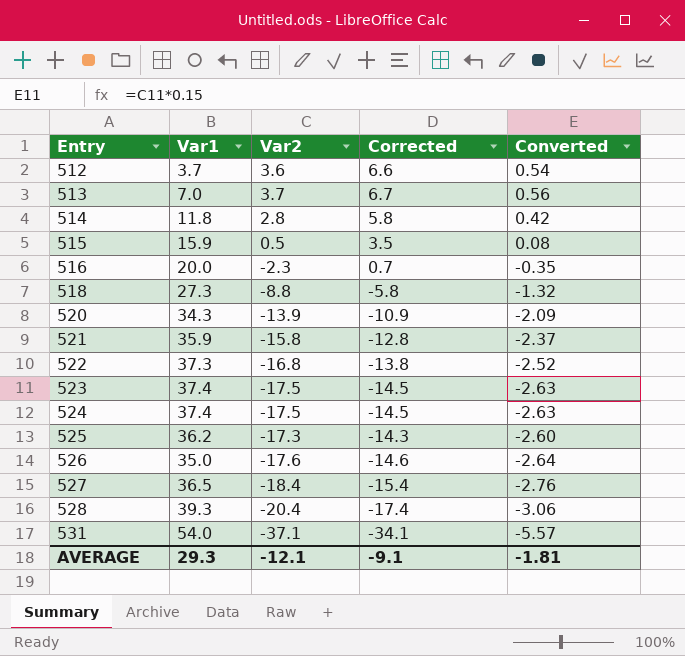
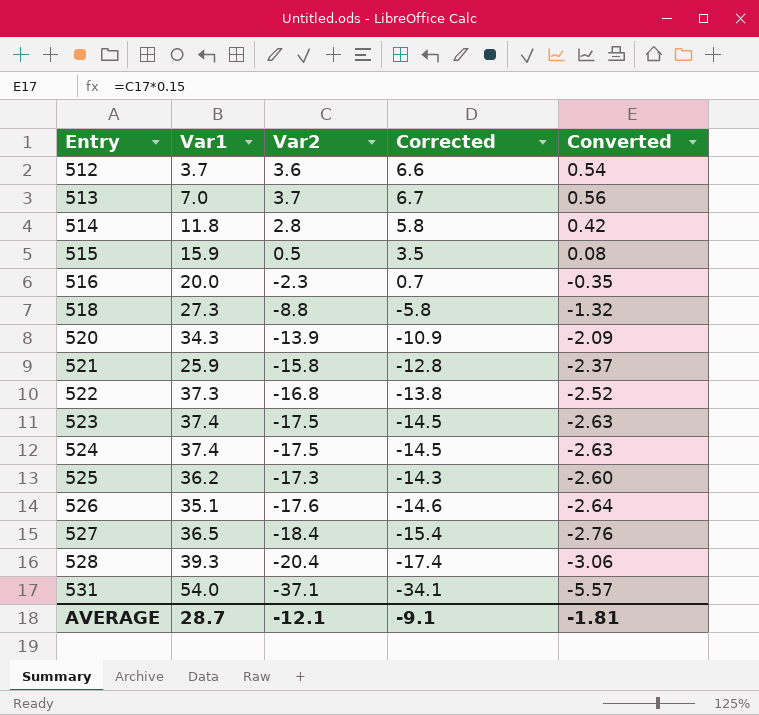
521 | Var1: 35.9 -> 25.9
526 | Var1: 35.0 -> 35.1
AVERAGE | Var1: 29.3 -> 28.7

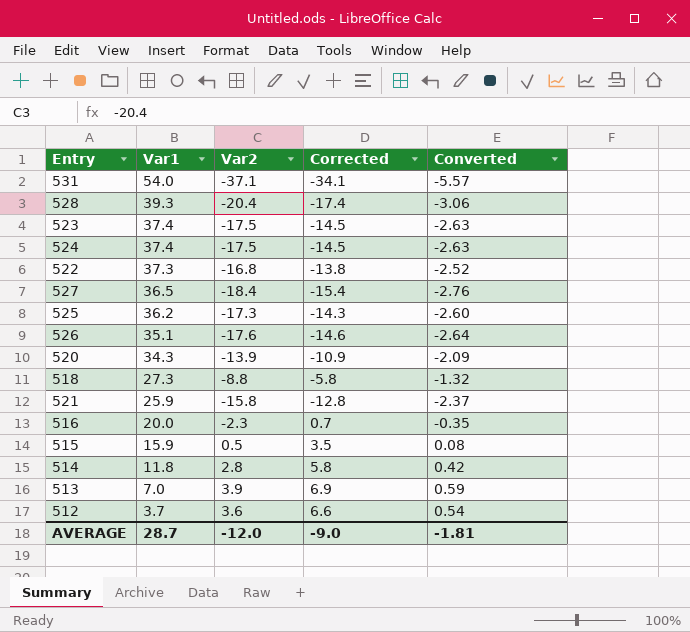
row order: Entry ascending -> Var1 descending
513 | Var2: 3.7 -> 3.9
513 | Corrected: 6.7 -> 6.9
513 | Converted: 0.56 -> 0.59
AVERAGE | Var2: -12.1 -> -12.0
AVERAGE | Corrected: -9.1 -> -9.0

